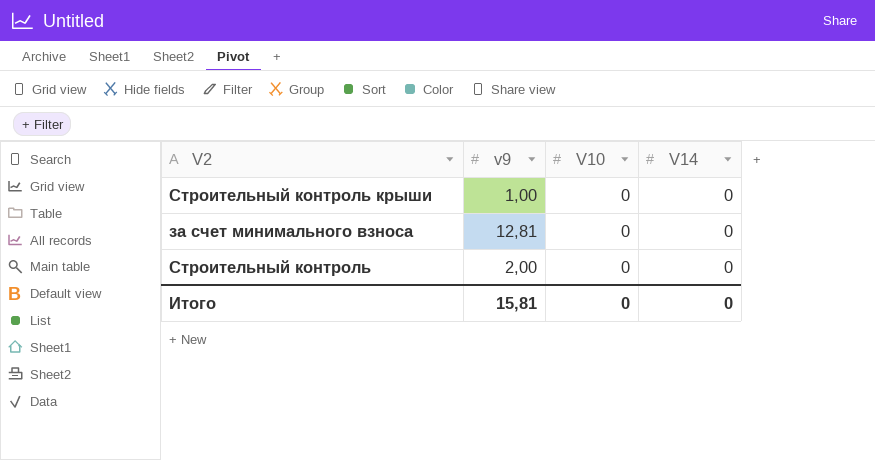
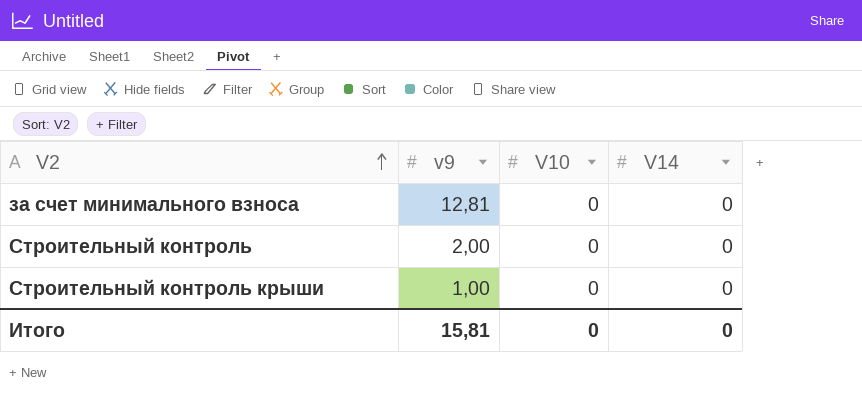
row order: none -> V2 ascending

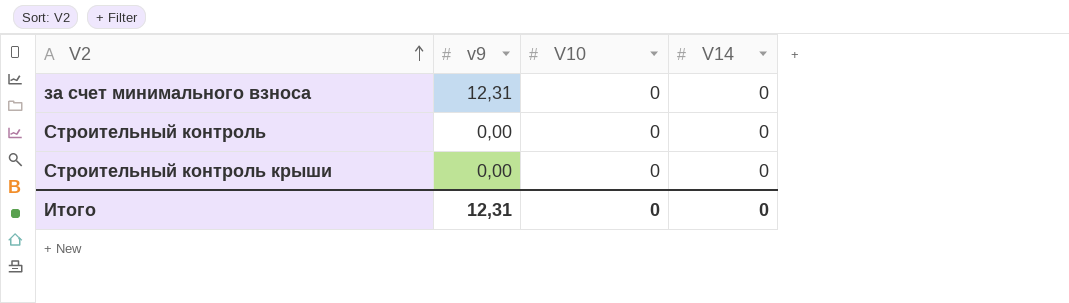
за счет минимального взноса | v9: 12,81 -> 12,31
Строительный контроль | v9: 2,00 -> 0,00
Строительный контроль крыши | v9: 1,00 -> 0,00
Итого | v9: 15,81 -> 12,31

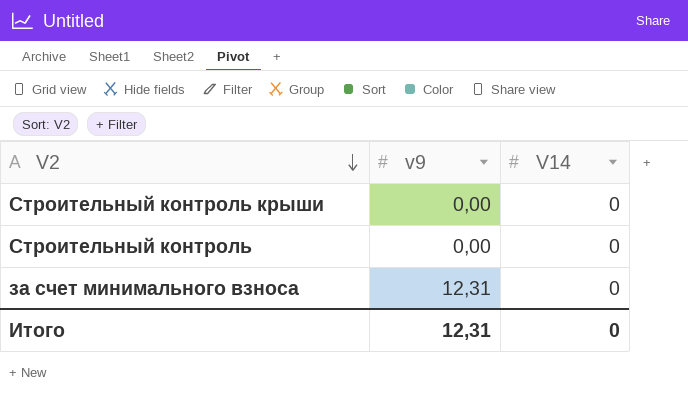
row order: V2 ascending -> V2 descending
column V10 | position: 3 -> none

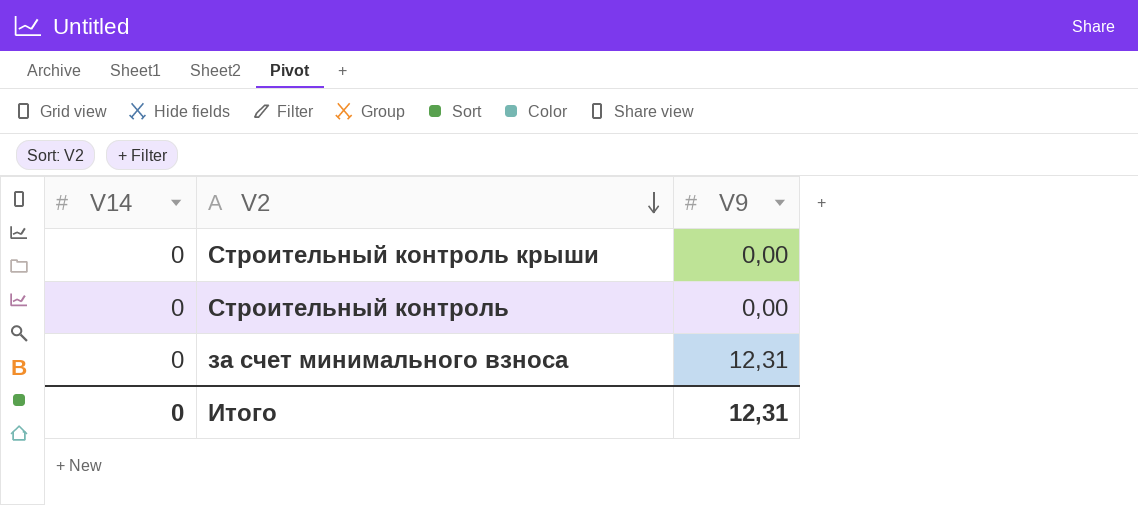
column V14 | position: 3 -> 1
column name: v9 -> V9

